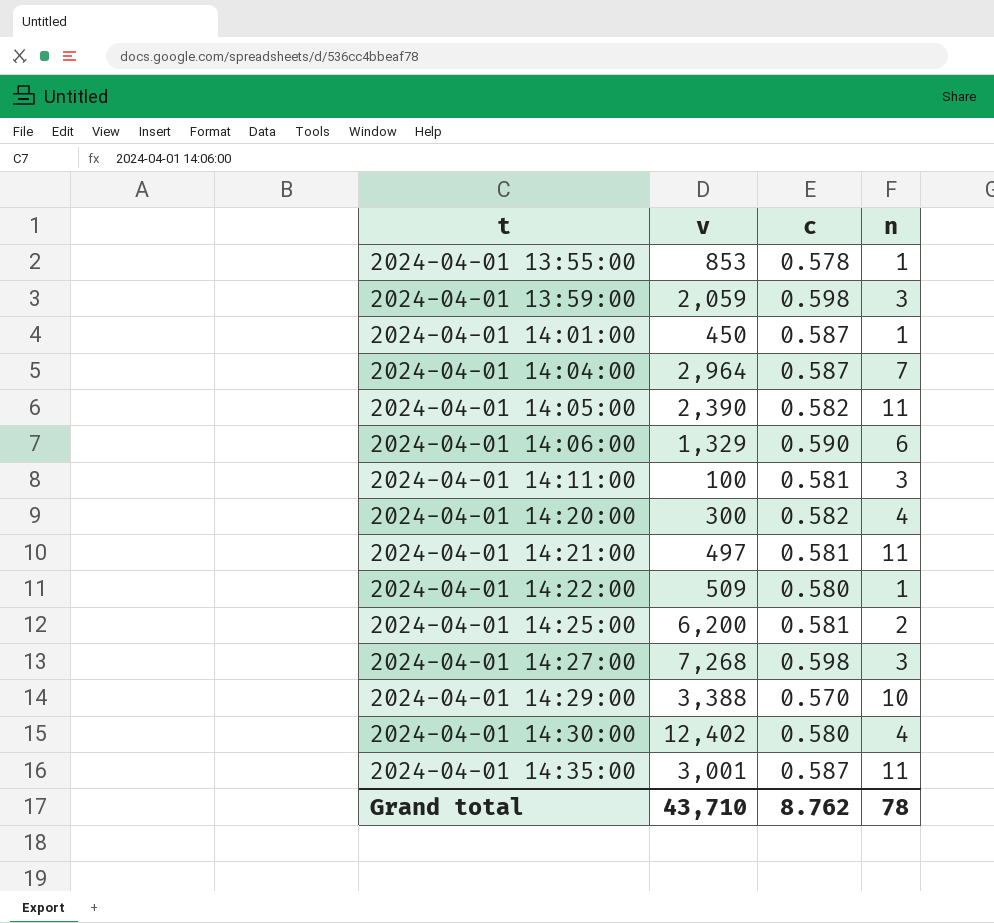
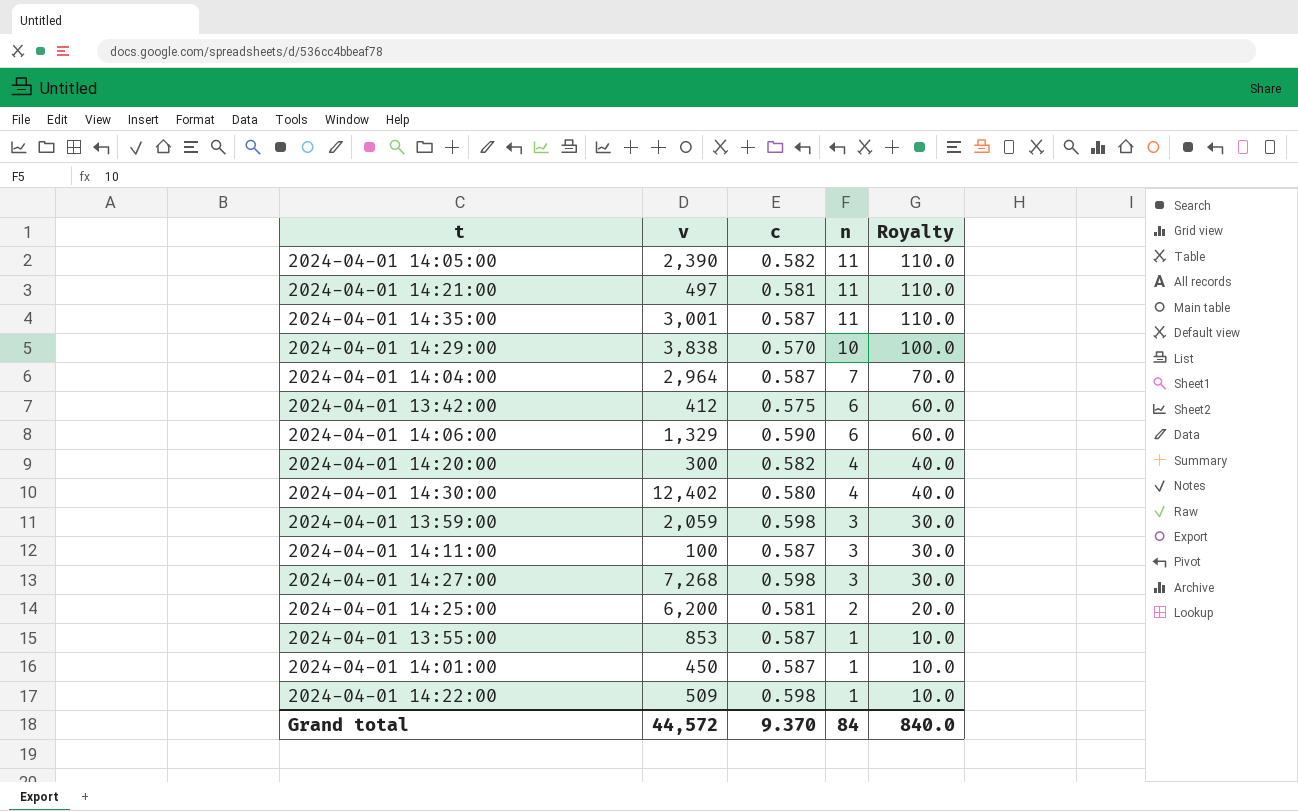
row order: t ascending -> n descending
column Royalty | formula: none -> [n] * 10
2024-04-01 14:29:00 | v: 3,388 -> 3,838
row 2024-04-01 13:42:00: none -> 412 | 0.575 | 6 | 60.0
2024-04-01 14:11:00 | c: 0.581 -> 0.587
2024-04-01 13:55:00 | c: 0.578 -> 0.587
2024-04-01 14:22:00 | c: 0.580 -> 0.598
Grand total | v: 43,710 -> 44,572
Grand total | c: 8.762 -> 9.370
Grand total | n: 78 -> 84

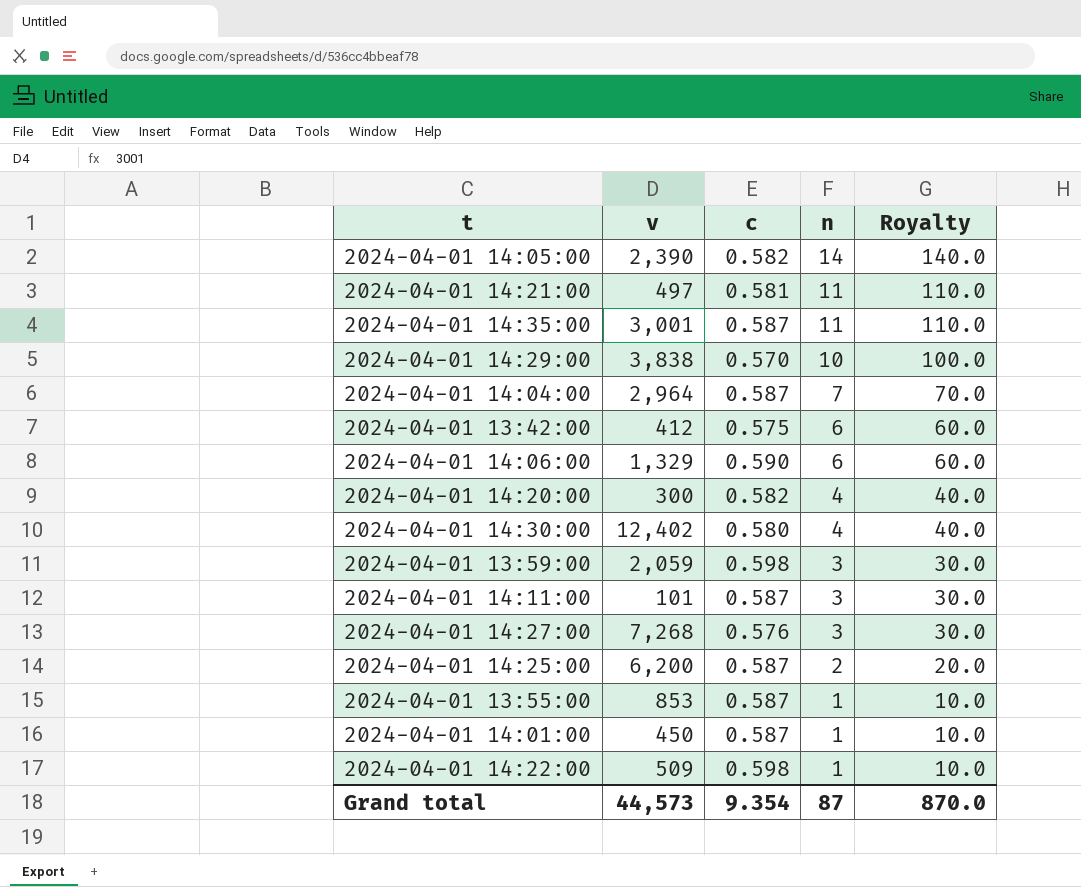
2024-04-01 14:05:00 | n: 11 -> 14
2024-04-01 14:05:00 | Royalty: 110.0 -> 140.0
2024-04-01 14:11:00 | v: 100 -> 101
2024-04-01 14:27:00 | c: 0.598 -> 0.576
2024-04-01 14:25:00 | c: 0.581 -> 0.587
Grand total | v: 44,572 -> 44,573
Grand total | c: 9.370 -> 9.354
Grand total | n: 84 -> 87
Grand total | Royalty: 840.0 -> 870.0

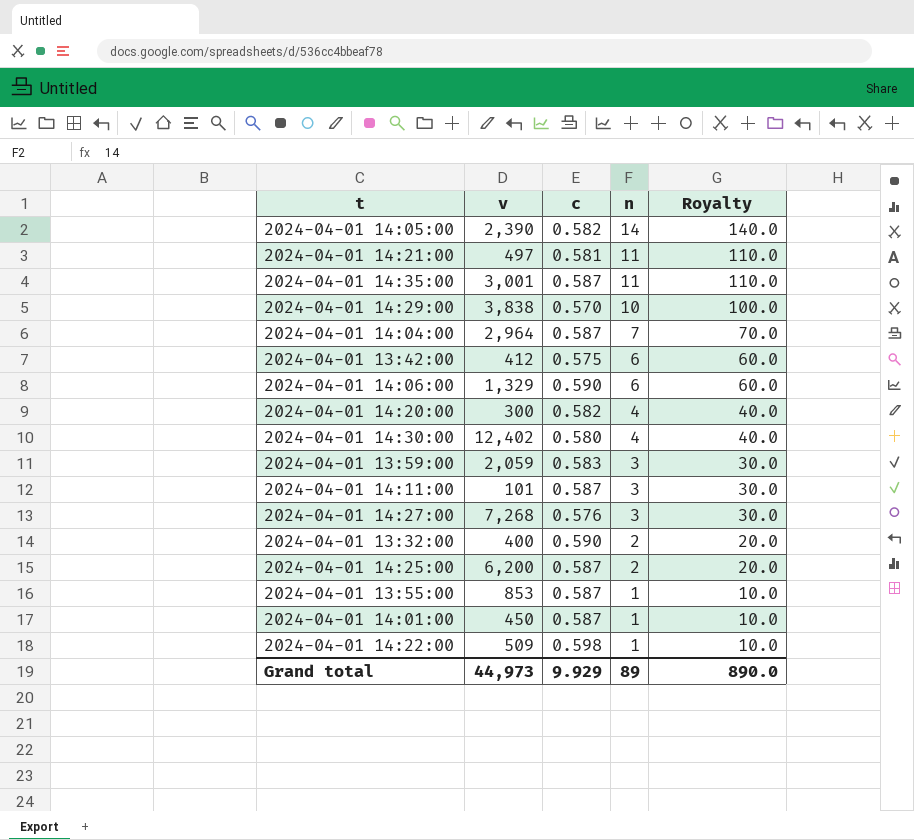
2024-04-01 13:59:00 | c: 0.598 -> 0.583
row 2024-04-01 13:32:00: none -> 400 | 0.590 | 2 | 20.0
Grand total | v: 44,573 -> 44,973
Grand total | c: 9.354 -> 9.929
Grand total | n: 87 -> 89
Grand total | Royalty: 870.0 -> 890.0

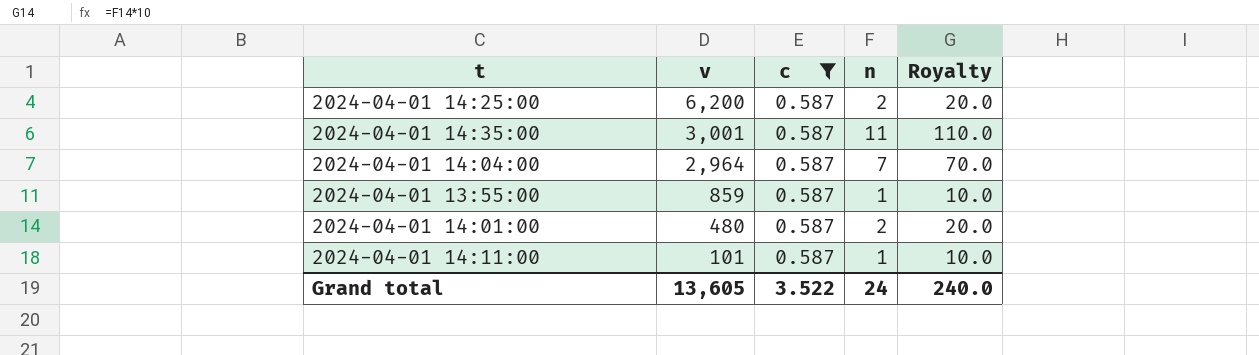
filter: none -> c = 0.587
row order: n descending -> v descending
2024-04-01 13:55:00 | v: 853 -> 859
2024-04-01 14:01:00 | v: 450 -> 480
2024-04-01 14:01:00 | n: 1 -> 2
2024-04-01 14:01:00 | Royalty: 10.0 -> 20.0
2024-04-01 14:11:00 | n: 3 -> 1
2024-04-01 14:11:00 | Royalty: 30.0 -> 10.0
Grand total | v: 44,973 -> 13,605
Grand total | c: 9.929 -> 3.522
Grand total | n: 89 -> 24
Grand total | Royalty: 890.0 -> 240.0

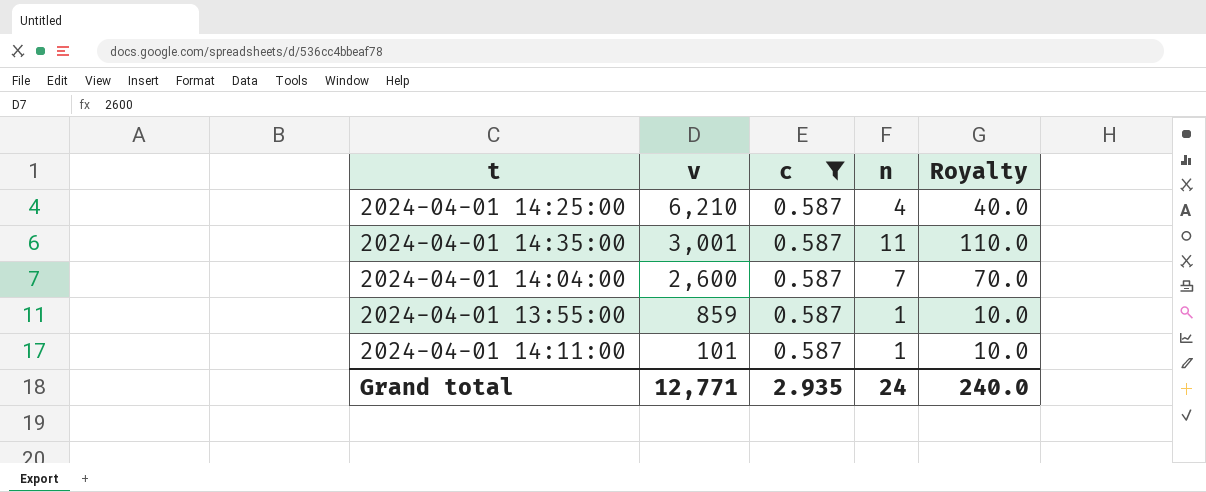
row 2024-04-01 14:01:00: 480 | 0.587 | 2 | 20.0 -> none
2024-04-01 14:25:00 | v: 6,200 -> 6,210
2024-04-01 14:25:00 | n: 2 -> 4
2024-04-01 14:25:00 | Royalty: 20.0 -> 40.0
2024-04-01 14:04:00 | v: 2,964 -> 2,600
Grand total | v: 13,605 -> 12,771
Grand total | c: 3.522 -> 2.935

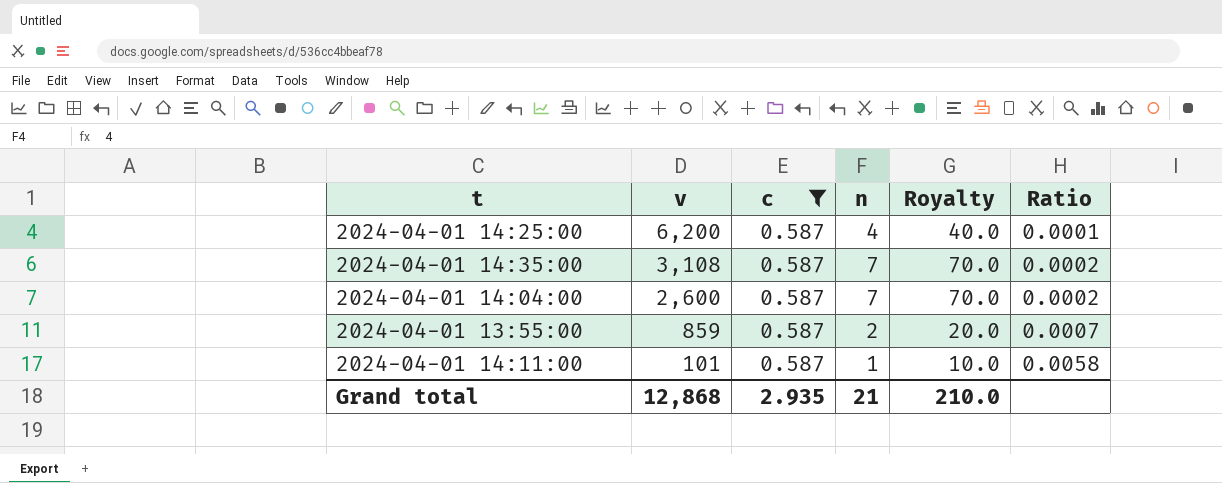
column Ratio | formula: none -> [c] / [v]
2024-04-01 14:25:00 | v: 6,210 -> 6,200
2024-04-01 14:35:00 | v: 3,001 -> 3,108
2024-04-01 14:35:00 | n: 11 -> 7
2024-04-01 14:35:00 | Royalty: 110.0 -> 70.0
2024-04-01 13:55:00 | n: 1 -> 2
2024-04-01 13:55:00 | Royalty: 10.0 -> 20.0
Grand total | v: 12,771 -> 12,868
Grand total | n: 24 -> 21
Grand total | Royalty: 240.0 -> 210.0

